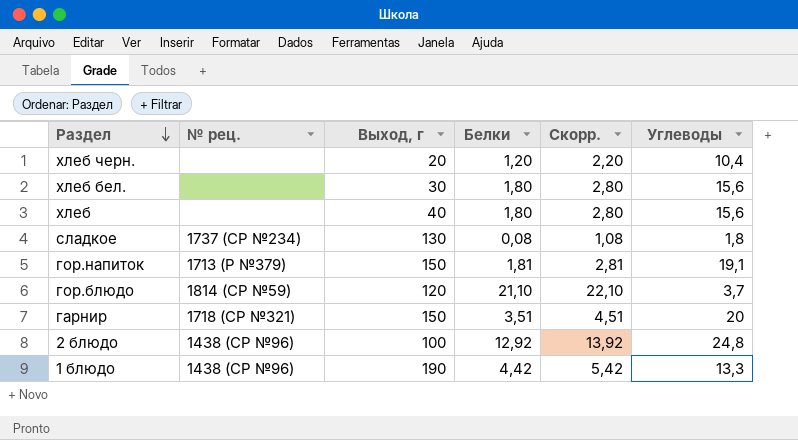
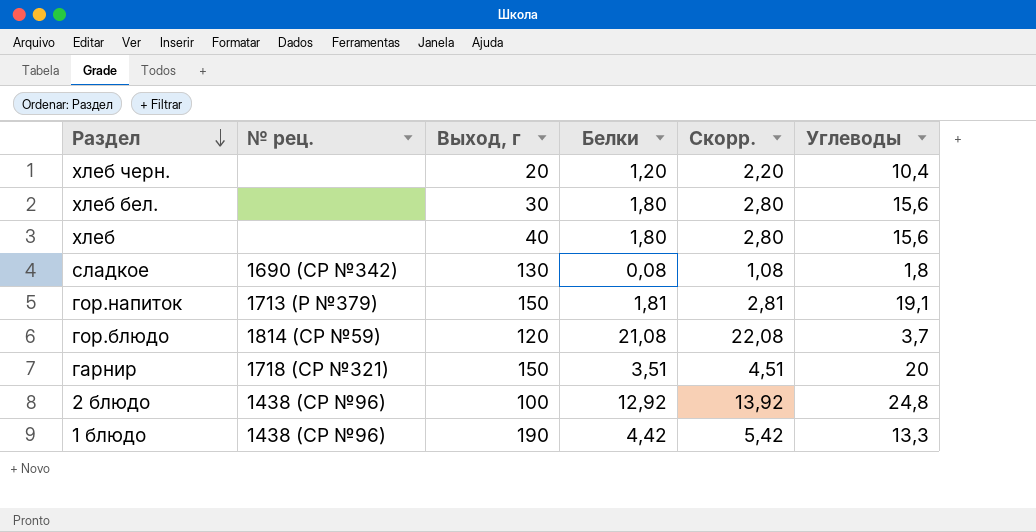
сладкое | № рец.: 1737 (СР №234) -> 1690 (СР №342)
гор.блюдо | Белки: 21,10 -> 21,08
гор.блюдо | Скорр.: 22,10 -> 22,08

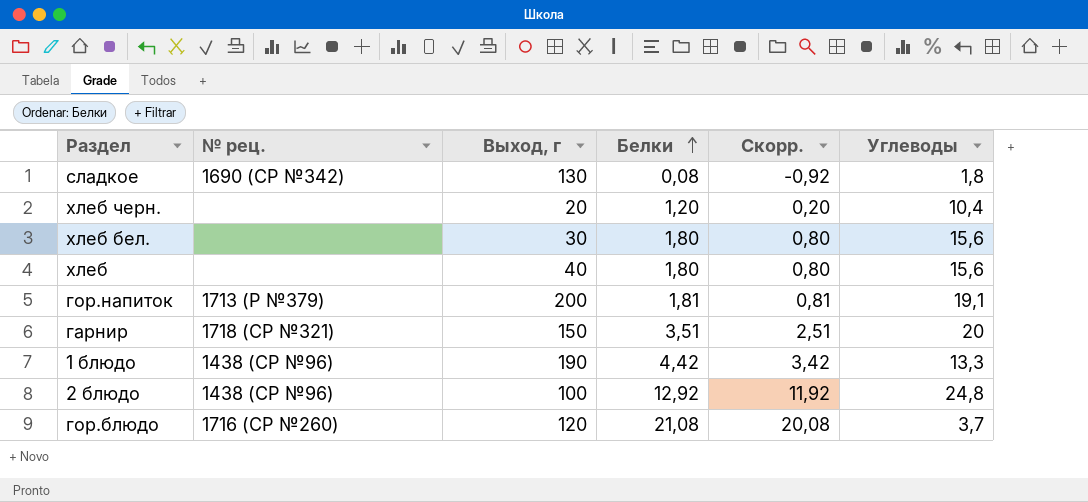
row order: Раздел descending -> Белки ascending
column Скорр. | formula: [Белки] + 1 -> [Белки] - 1
гор.напиток | Выход, г: 150 -> 200
гор.блюдо | № рец.: 1814 (СР №59) -> 1716 (СР №260)

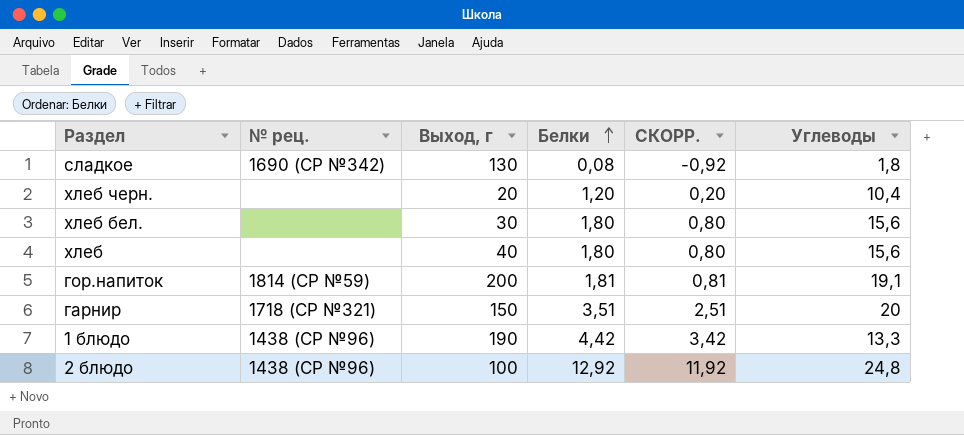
column name: Скорр. -> СКОРР.
row гор.блюдо: 1716 (СР №260) | 120 | 21,08 | 20,08 | 3,7 -> none
гор.напиток | № рец.: 1713 (Р №379) -> 1814 (СР №59)

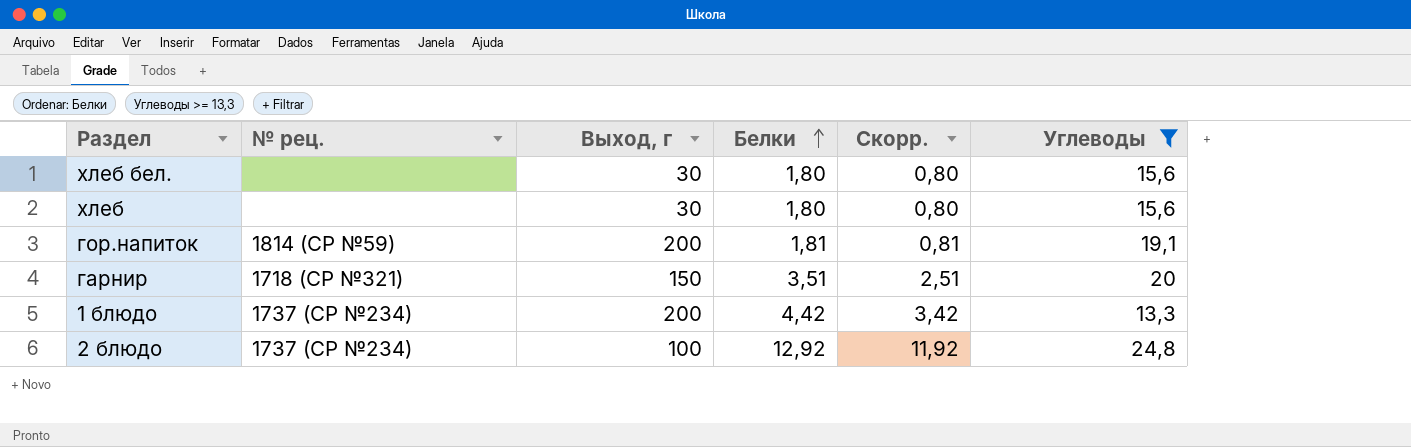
filter: none -> Углеводы >= 13,3
column name: СКОРР. -> Скорр.
хлеб | Выход, г: 40 -> 30
1 блюдо | № рец.: 1438 (СР №96) -> 1737 (СР №234)
1 блюдо | Выход, г: 190 -> 200
2 блюдо | № рец.: 1438 (СР №96) -> 1737 (СР №234)

